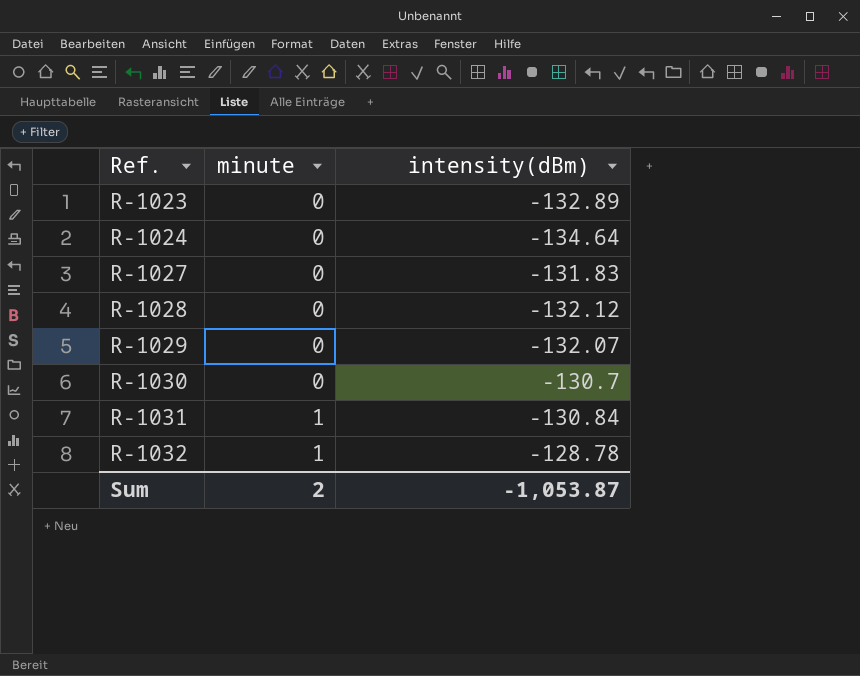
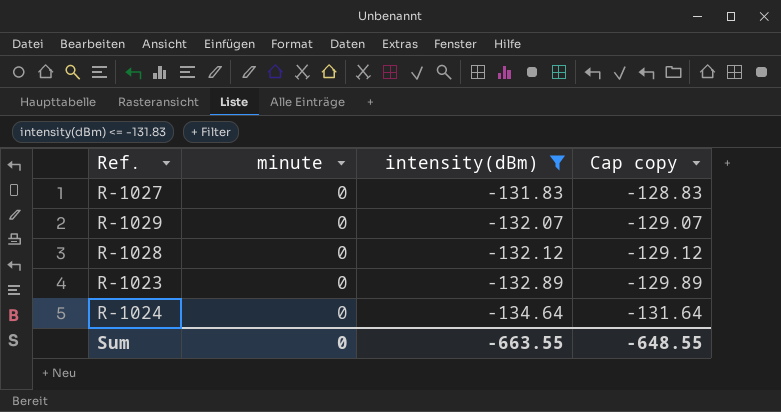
filter: none -> intensity(dBm) <= -131.83
row order: Ref. ascending -> intensity(dBm) descending
column Cap copy | formula: none -> [intensity(dBm)] + 3
Sum | minute: 2 -> 0
Sum | intensity(dBm): -1,053.87 -> -663.55

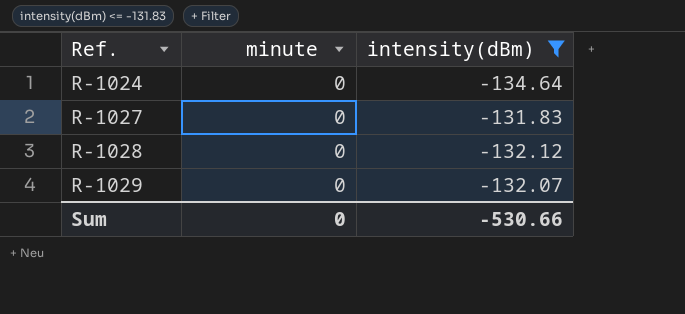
row order: intensity(dBm) descending -> Ref. ascending
column Cap copy | formula: [intensity(dBm)] + 3 -> none
row R-1023: 0 | -132.89 | -129.89 -> none
Sum | intensity(dBm): -663.55 -> -530.66

